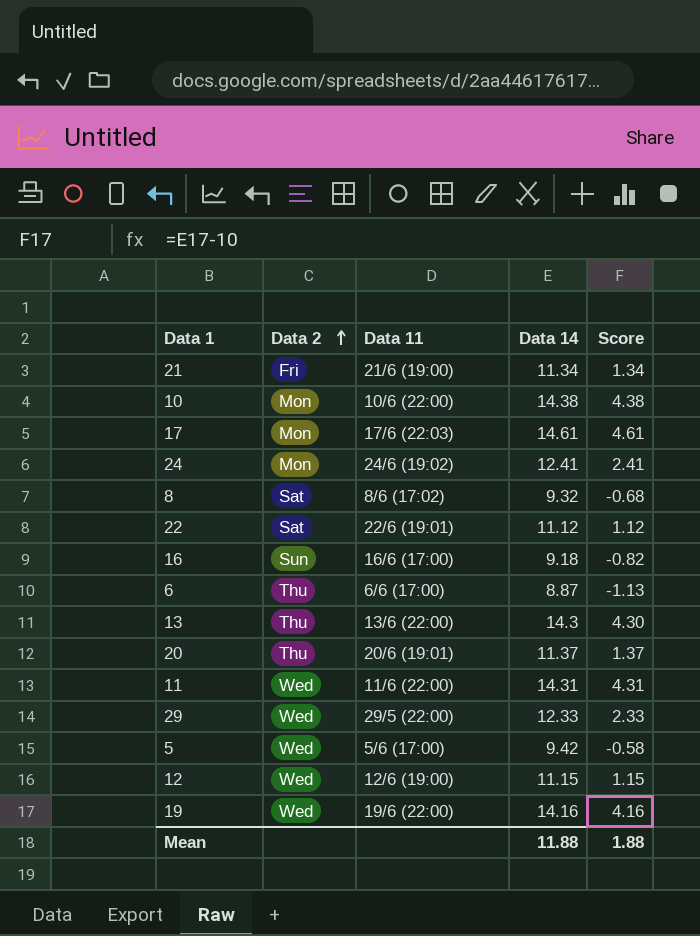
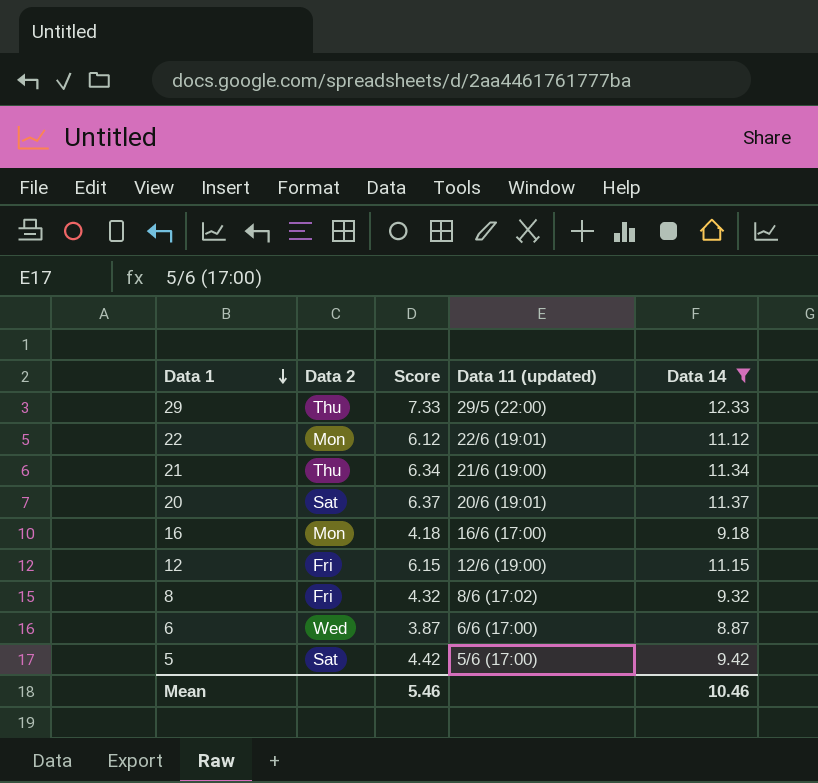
filter: none -> Data 14 <= 12.33
row order: Data 2 ascending -> Data 1 descending
column Score | formula: [Data 14] - 10 -> [Data 14] - 5
column Score | position: 5 -> 3
column name: Data 11 -> Data 11 (updated)
29 | Data 2: Wed -> Thu
22 | Data 2: Sat -> Mon
21 | Data 2: Fri -> Thu
20 | Data 2: Thu -> Sat
16 | Data 2: Sun -> Mon
12 | Data 2: Wed -> Fri
8 | Data 2: Sat -> Fri
6 | Data 2: Thu -> Wed
5 | Data 2: Wed -> Sat
Mean | Score: 1.88 -> 5.46
Mean | Data 14: 11.88 -> 10.46

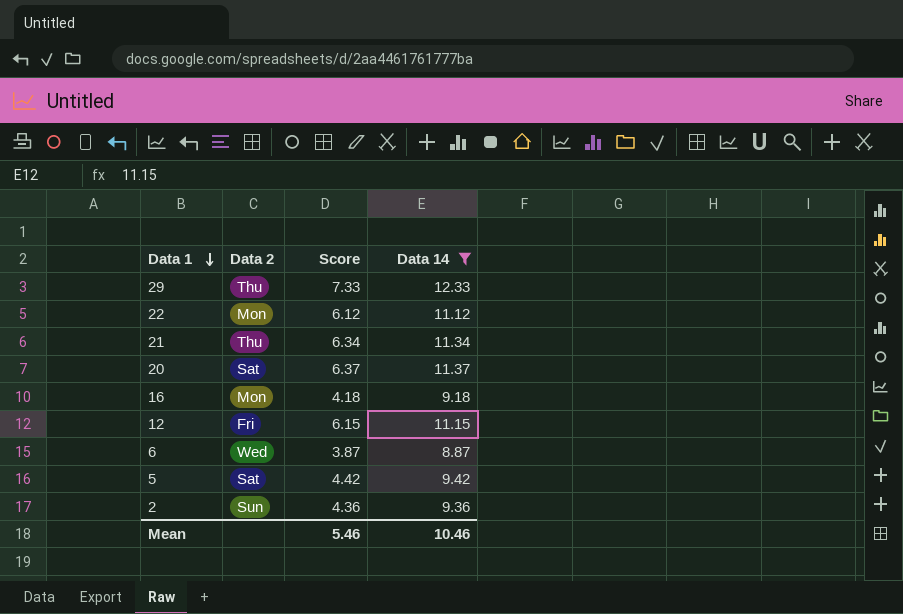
column Data 11 (updated) | position: 4 -> none
row 8: Fri | 4.32 | 8/6 (17:02) | 9.32 -> none
row 2: none -> Sun | 4.36 | 9.36

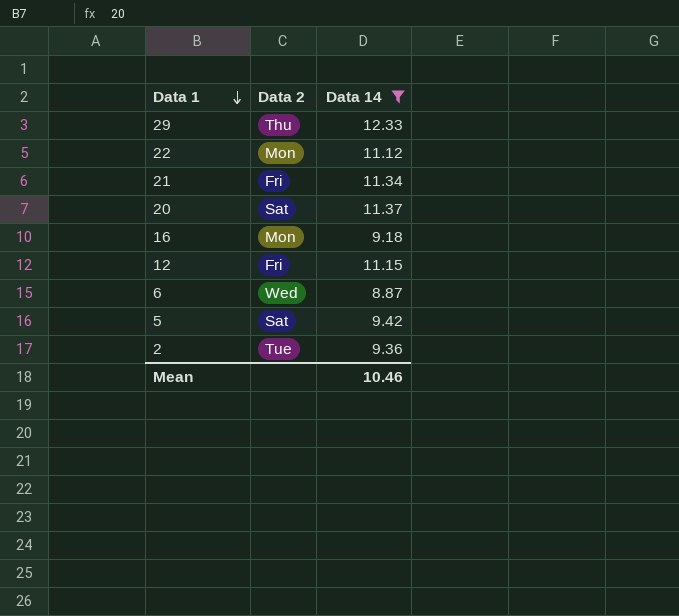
column Score | formula: [Data 14] - 5 -> none
21 | Data 2: Thu -> Fri
2 | Data 2: Sun -> Tue

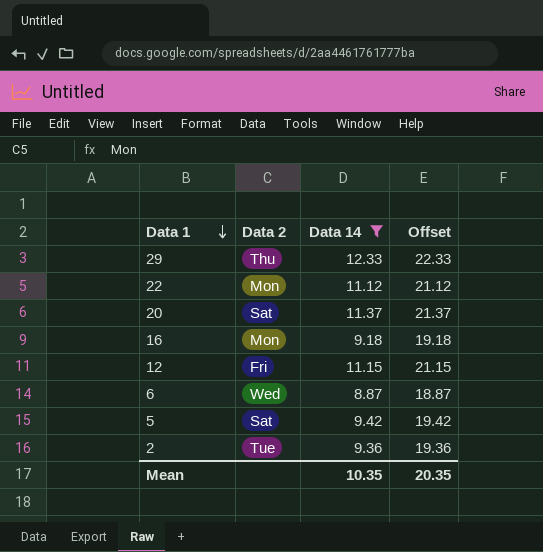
column Offset | formula: none -> [Data 14] + 10
row 21: Fri | 11.34 -> none
Mean | Data 14: 10.46 -> 10.35

